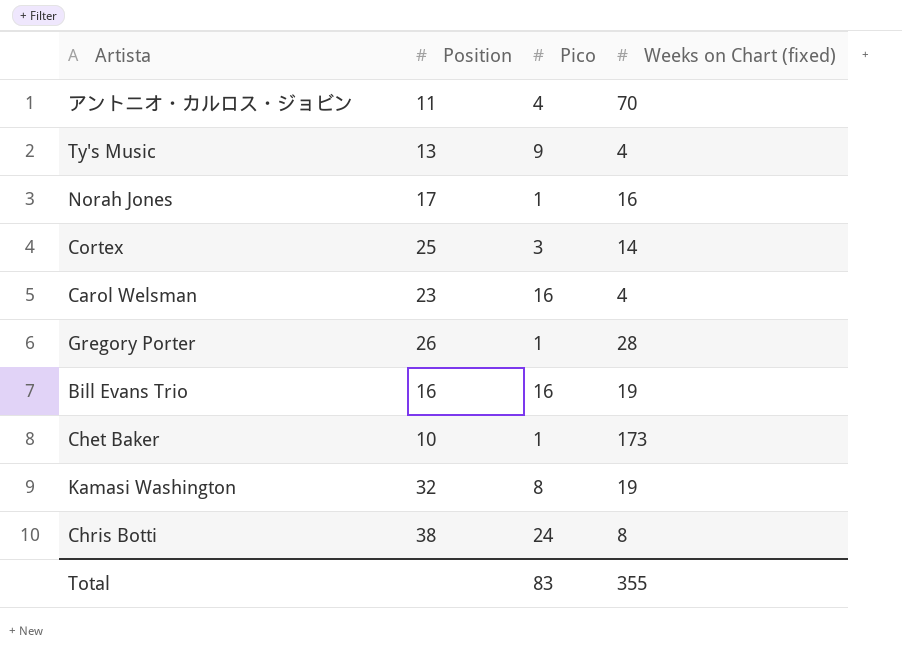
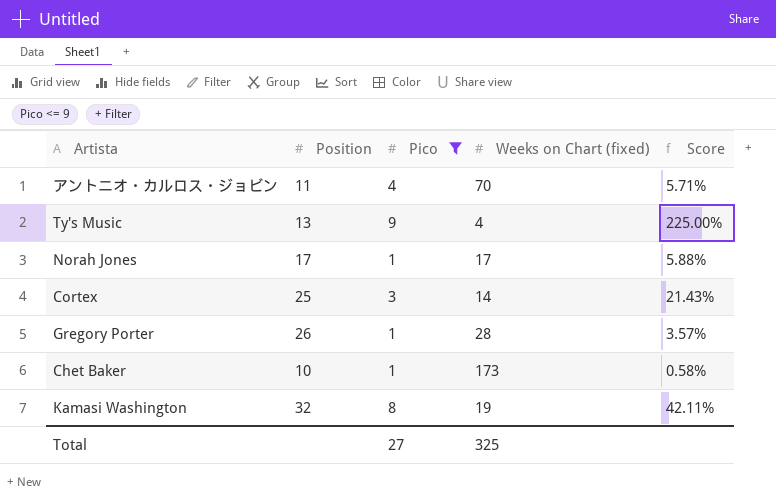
filter: none -> Pico <= 9
column Score | formula: none -> [Pico] / [Weeks on Chart (fixed)]
Norah Jones | Weeks on Chart (fixed): 16 -> 17
Total | Pico: 83 -> 27
Total | Weeks on Chart (fixed): 355 -> 325

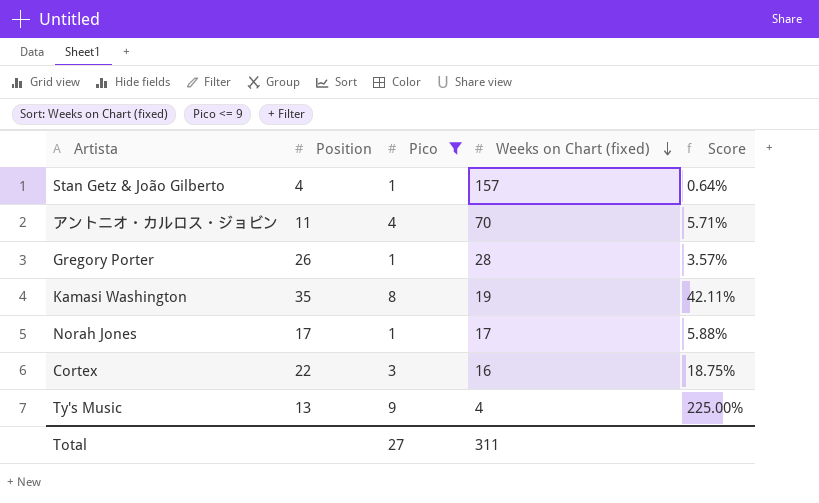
row order: none -> Weeks on Chart (fixed) descending
row Chet Baker: 10 | 1 | 173 | 0.58% -> none
row Stan Getz & João Gilberto: none -> 4 | 1 | 157 | 0.64%
Kamasi Washington | Position: 32 -> 35
Cortex | Position: 25 -> 22
Cortex | Weeks on Chart (fixed): 14 -> 16
Cortex | Score: 21.43% -> 18.75%
Total | Weeks on Chart (fixed): 325 -> 311

